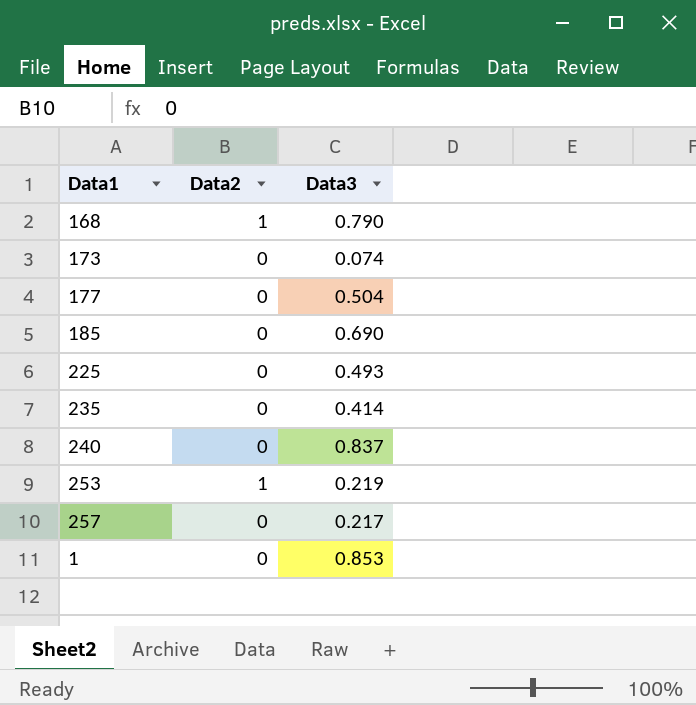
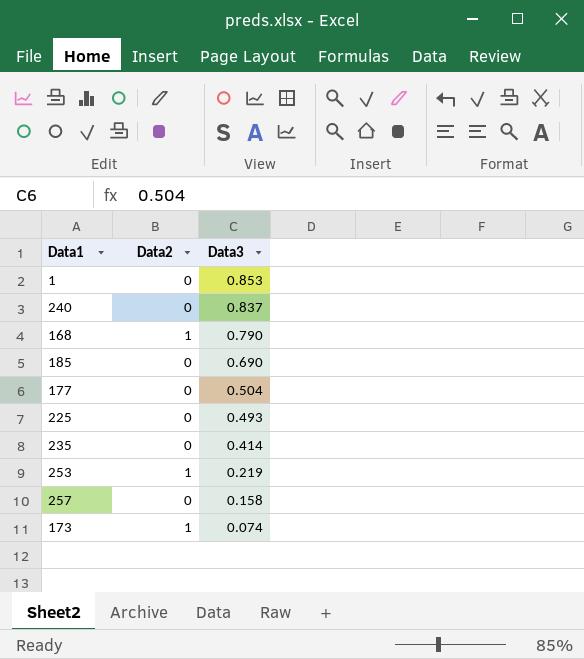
row order: none -> Data3 descending
257 | Data3: 0.217 -> 0.158
173 | Data2: 0 -> 1

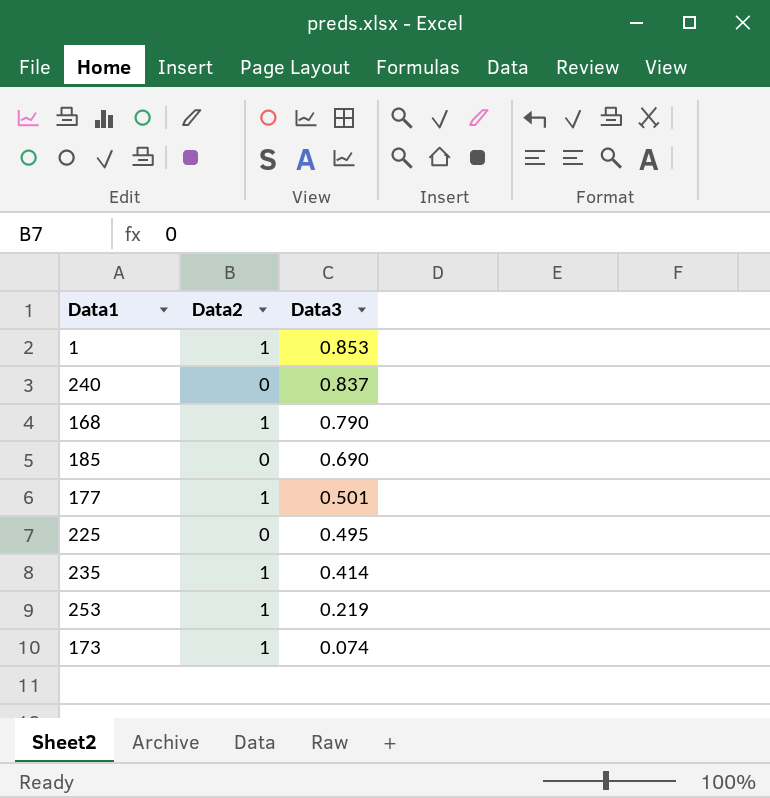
row 257: 0 | 0.158 -> none
1 | Data2: 0 -> 1
177 | Data2: 0 -> 1
177 | Data3: 0.504 -> 0.501
225 | Data3: 0.493 -> 0.495
235 | Data2: 0 -> 1

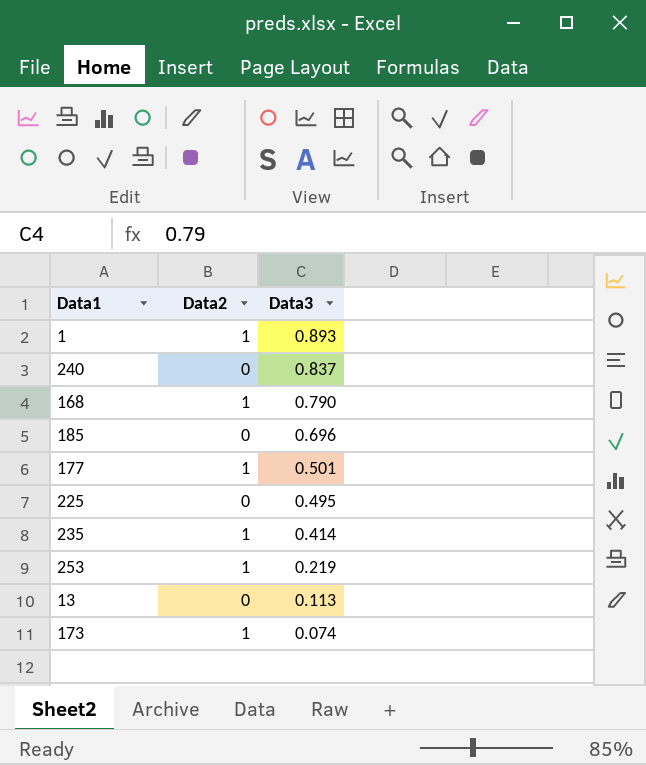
1 | Data3: 0.853 -> 0.893
185 | Data3: 0.690 -> 0.696
row 13: none -> 0 | 0.113

